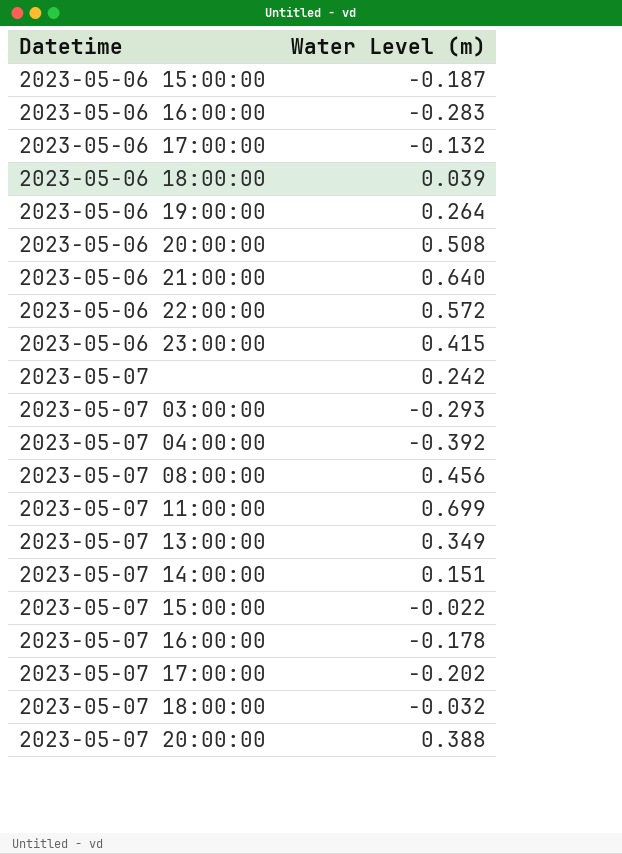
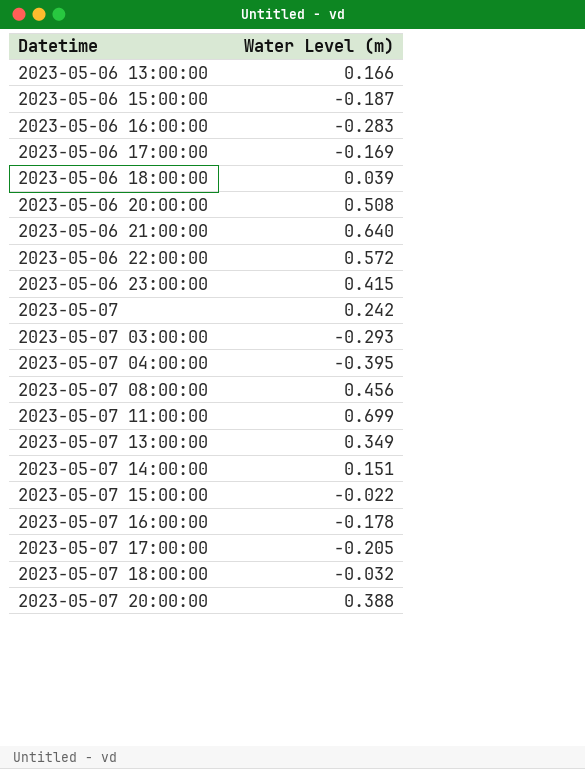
row 2023-05-06 19:00:00: 0.264 -> none
row 2023-05-06 13:00:00: none -> 0.166
2023-05-06 17:00:00 | Water Level (m): -0.132 -> -0.169
2023-05-07 04:00:00 | Water Level (m): -0.392 -> -0.395
2023-05-07 17:00:00 | Water Level (m): -0.202 -> -0.205

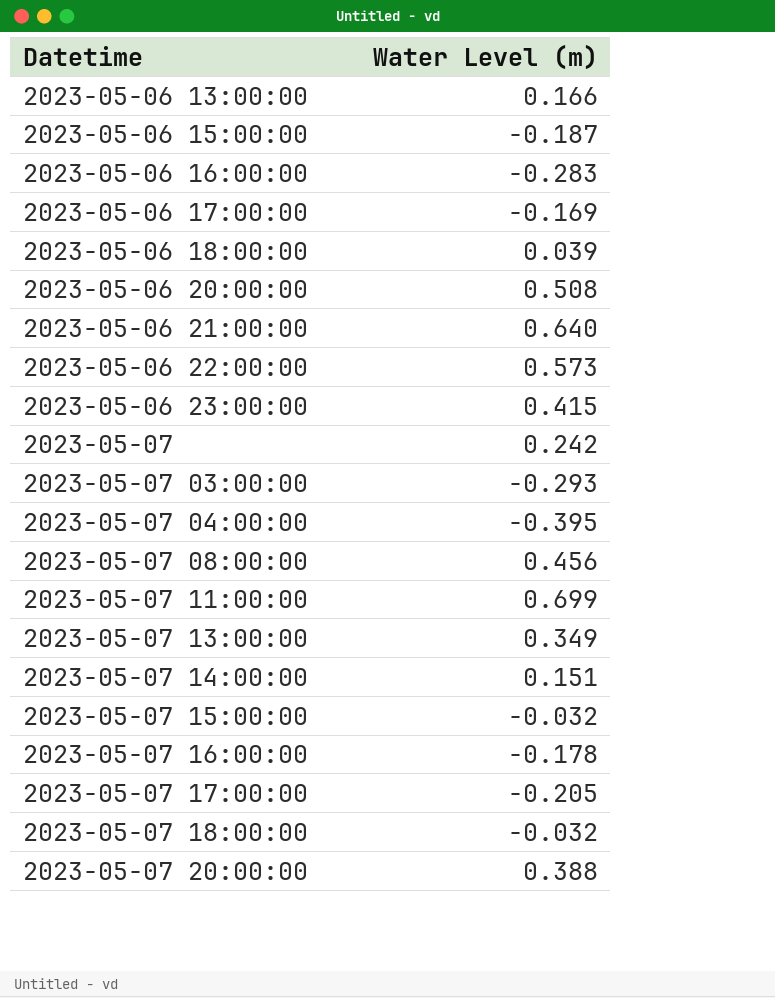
2023-05-06 22:00:00 | Water Level (m): 0.572 -> 0.573
2023-05-07 15:00:00 | Water Level (m): -0.022 -> -0.032

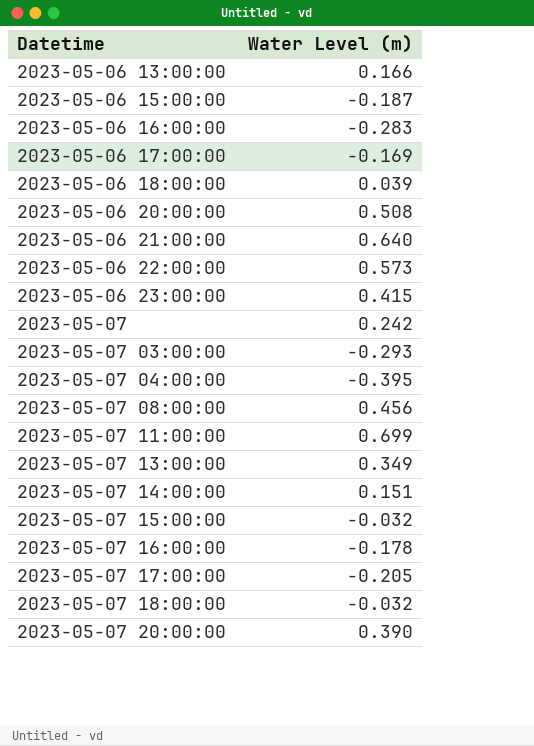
2023-05-07 20:00:00 | Water Level (m): 0.388 -> 0.390

